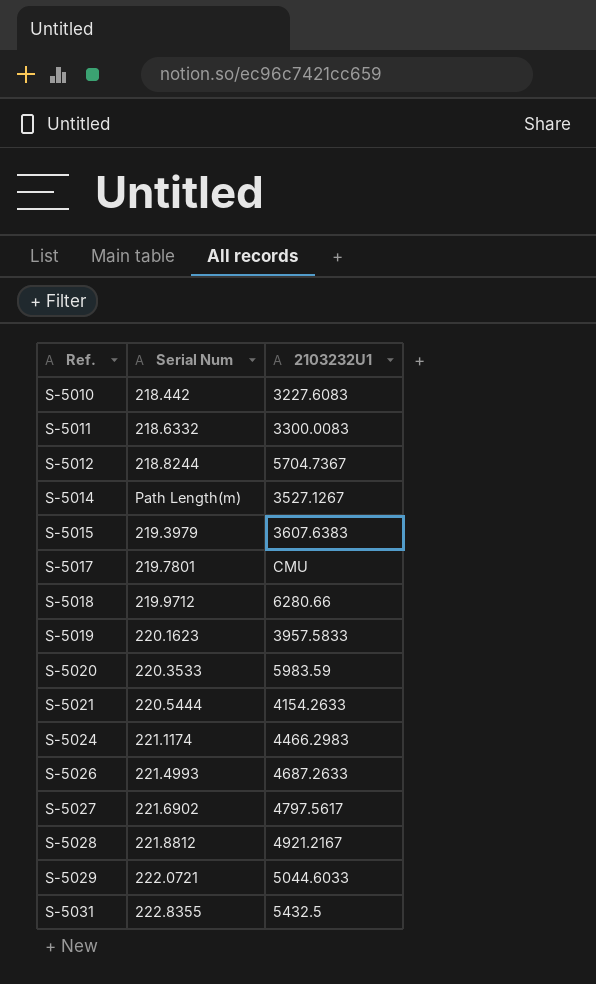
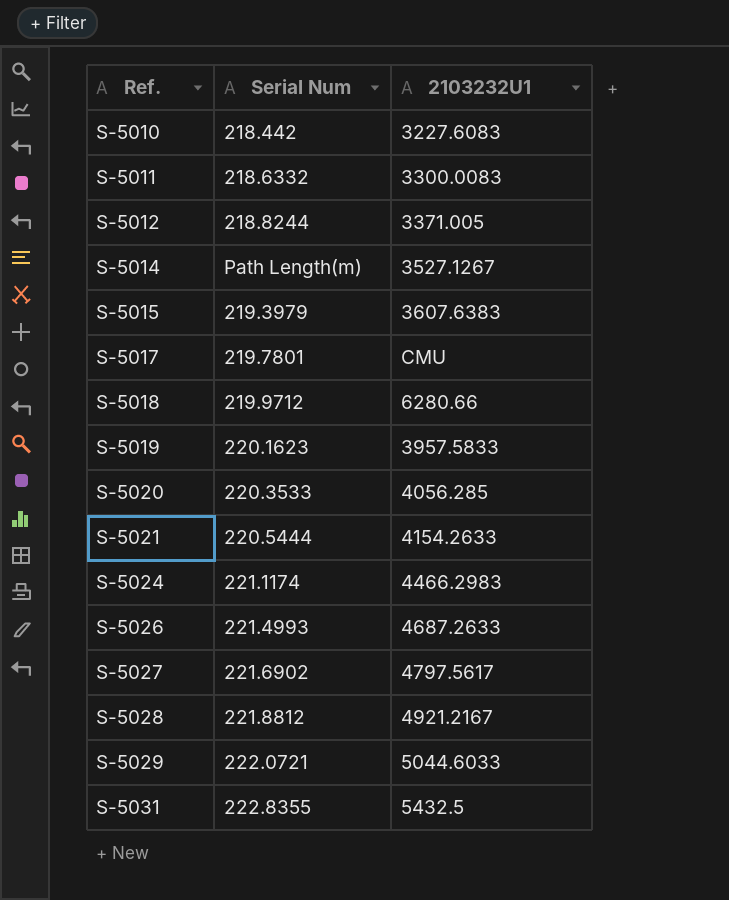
S-5012 | 2103232U1: 5704.7367 -> 3371.005
S-5020 | 2103232U1: 5983.59 -> 4056.285

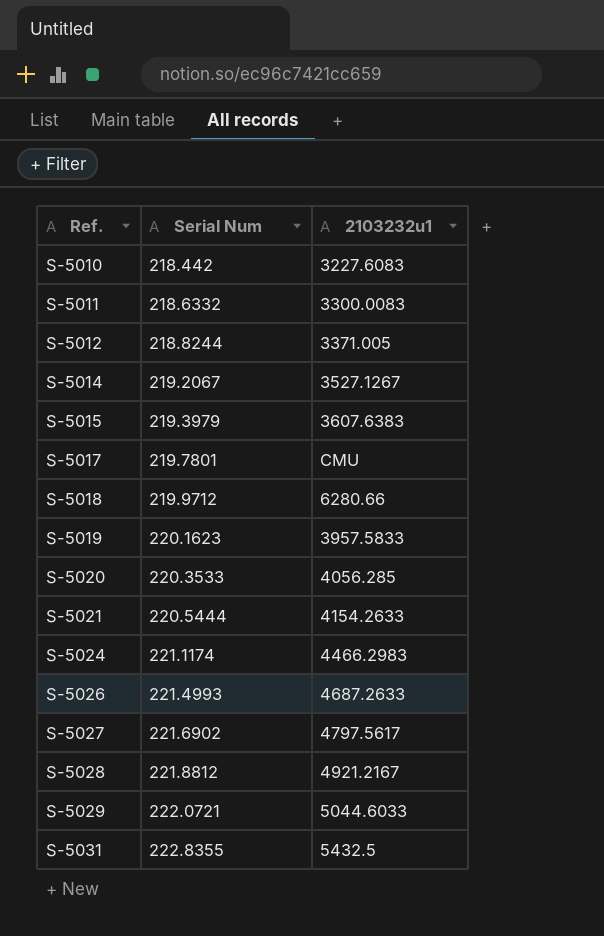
column name: 2103232U1 -> 2103232u1
S-5014 | Serial Num: Path Length(m) -> 219.2067

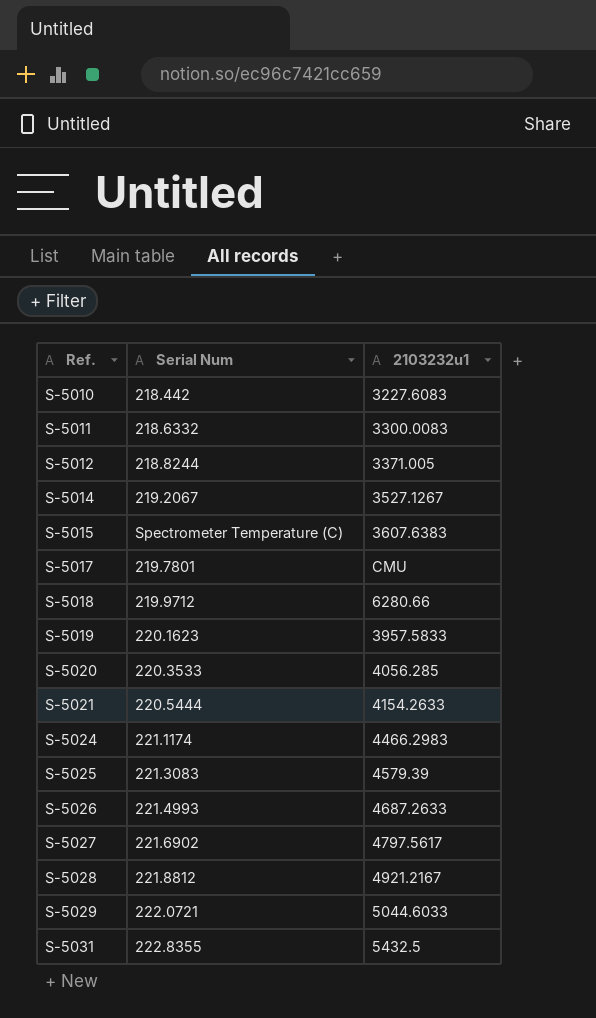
S-5015 | Serial Num: 219.3979 -> Spectrometer Temperature (C)
row S-5025: none -> 221.3083 | 4579.39

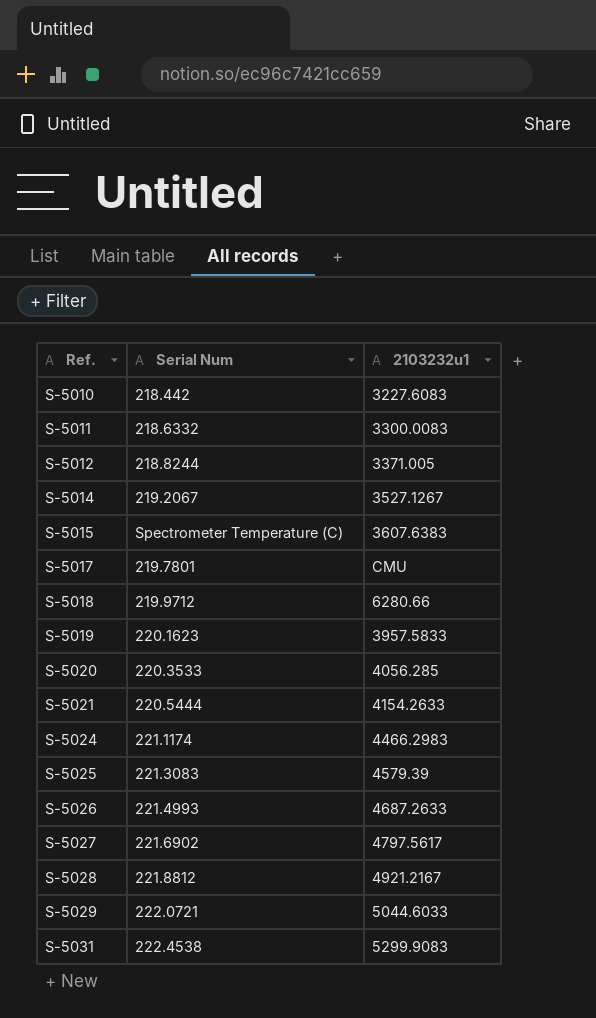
S-5031 | Serial Num: 222.8355 -> 222.4538
S-5031 | 2103232u1: 5432.5 -> 5299.9083

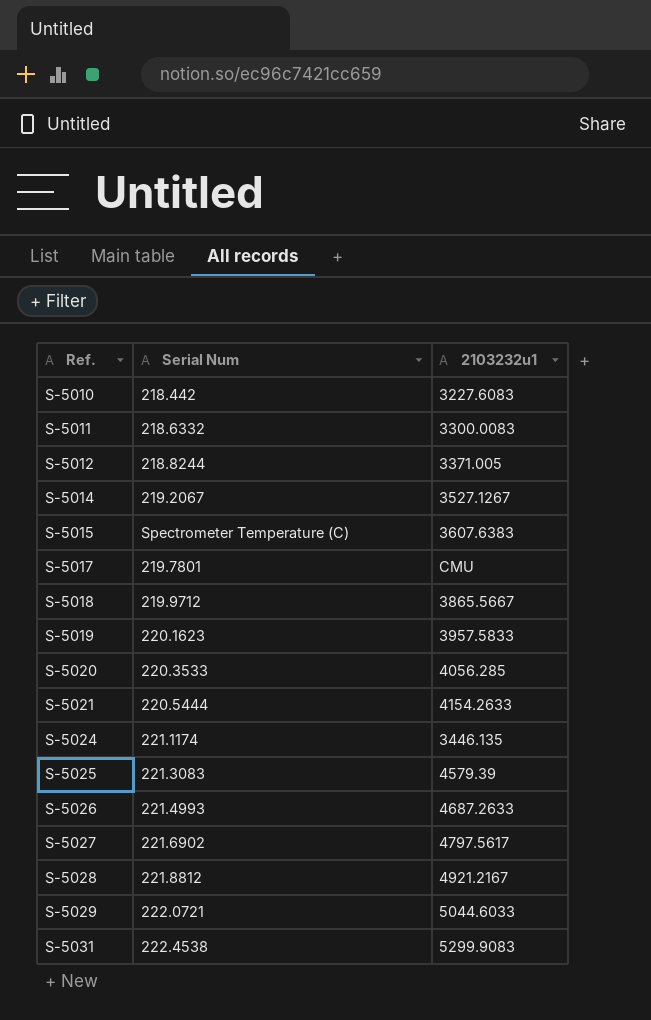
S-5018 | 2103232u1: 6280.66 -> 3865.5667
S-5024 | 2103232u1: 4466.2983 -> 3446.135

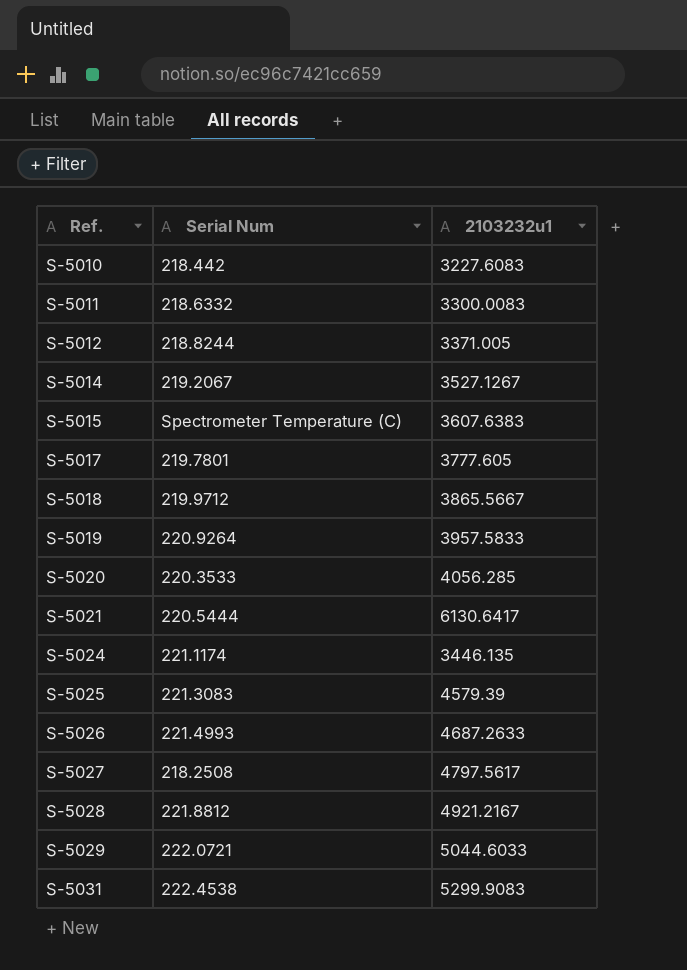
S-5017 | 2103232u1: CMU -> 3777.605
S-5019 | Serial Num: 220.1623 -> 220.9264
S-5021 | 2103232u1: 4154.2633 -> 6130.6417
S-5027 | Serial Num: 221.6902 -> 218.2508

